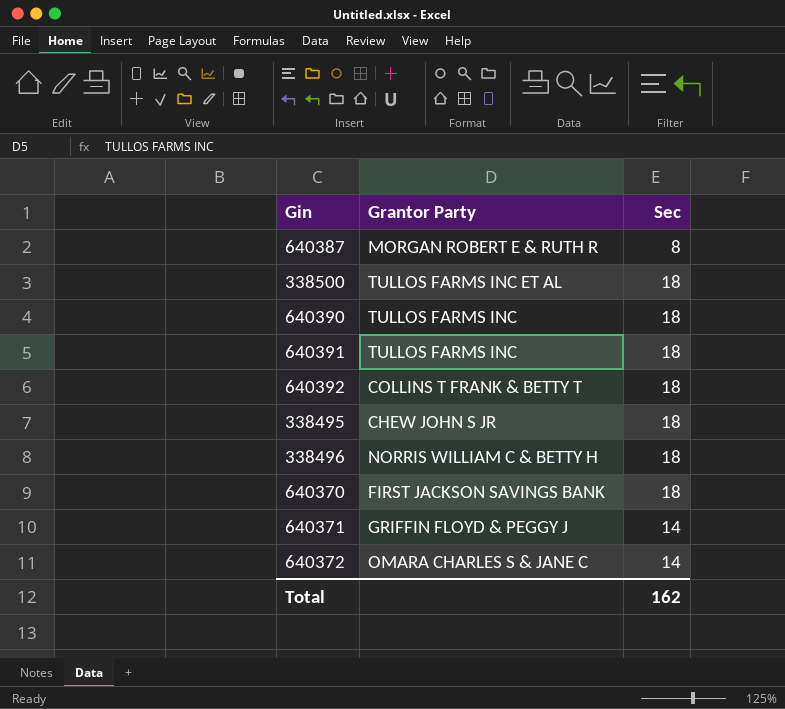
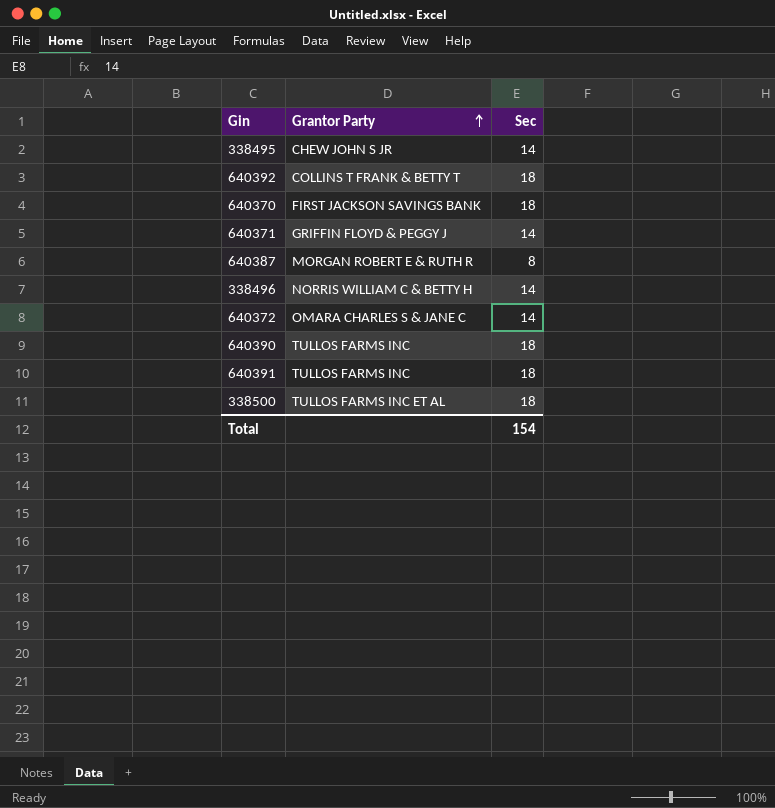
row order: none -> Grantor Party ascending
338495 | Sec: 18 -> 14
338496 | Sec: 18 -> 14
Total | Sec: 162 -> 154

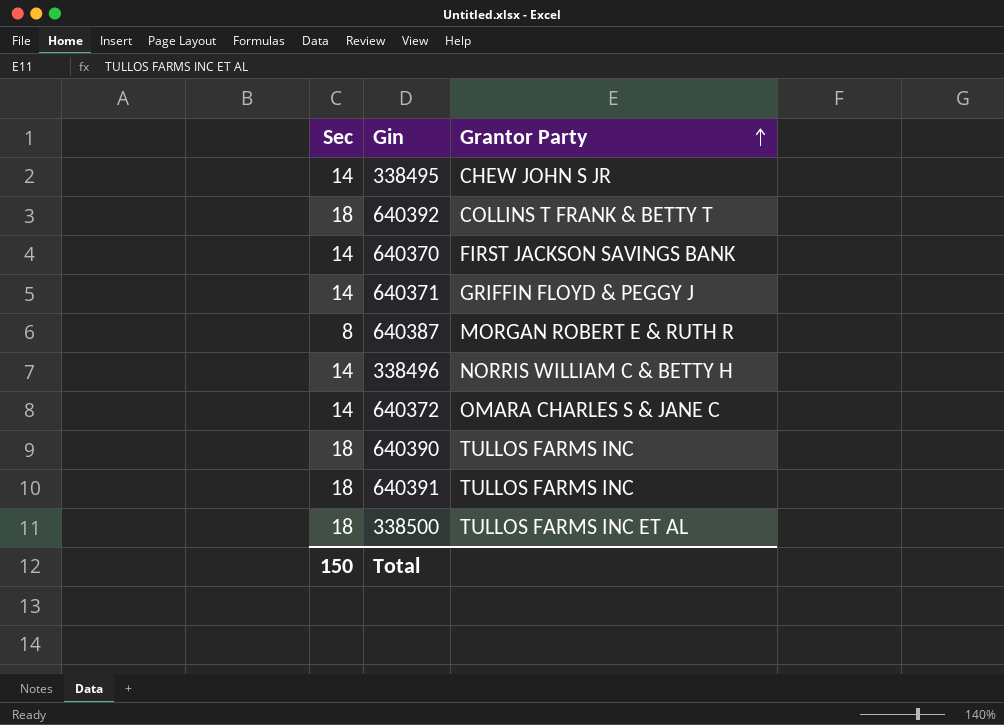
column Sec | position: 3 -> 1
640370 | Sec: 18 -> 14
Total | Sec: 154 -> 150

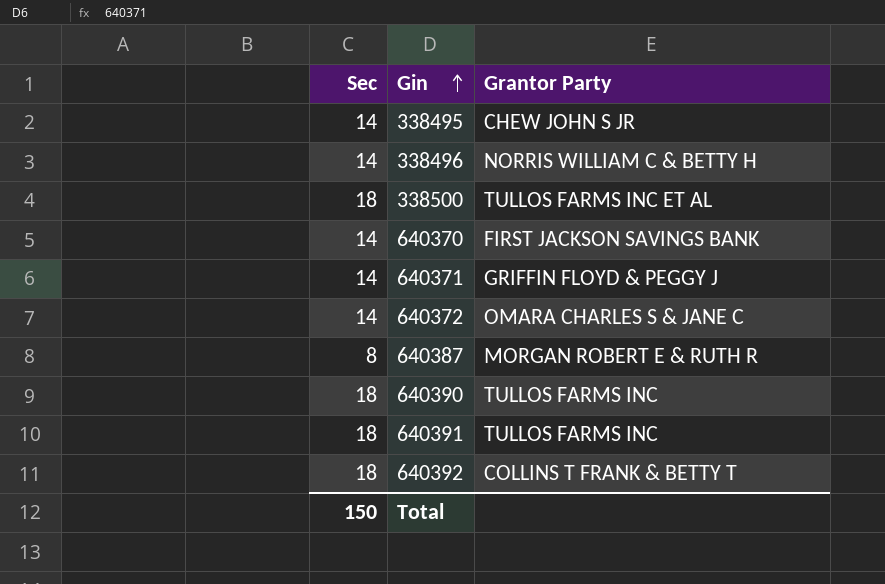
row order: Grantor Party ascending -> Gin ascending

